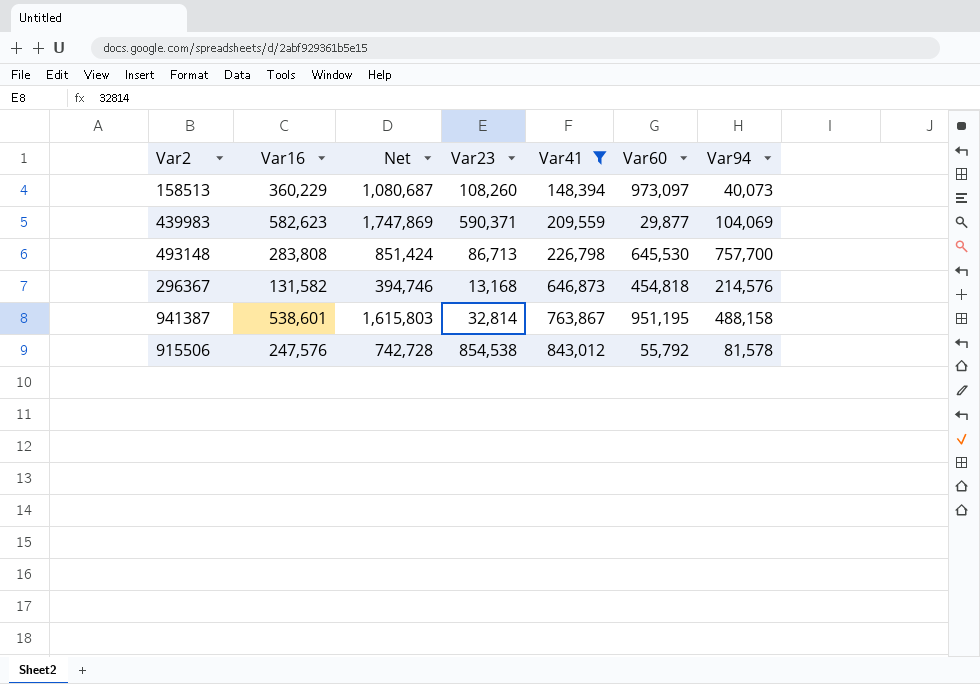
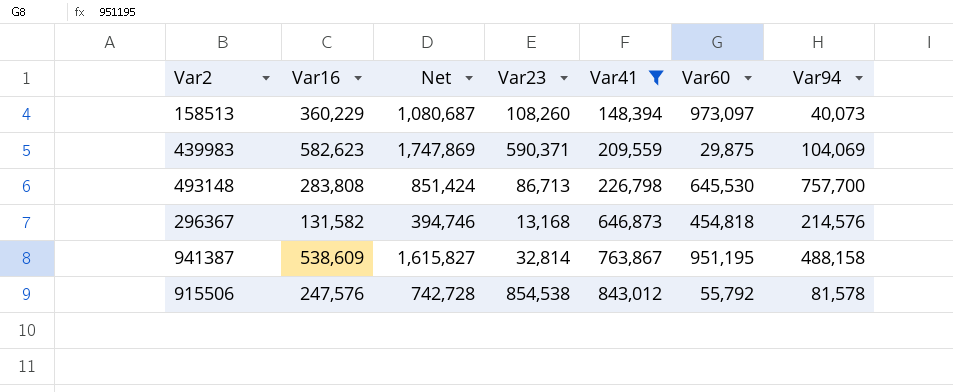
439983 | Var60: 29,877 -> 29,875
941387 | Var16: 538,601 -> 538,609
941387 | Net: 1,615,803 -> 1,615,827

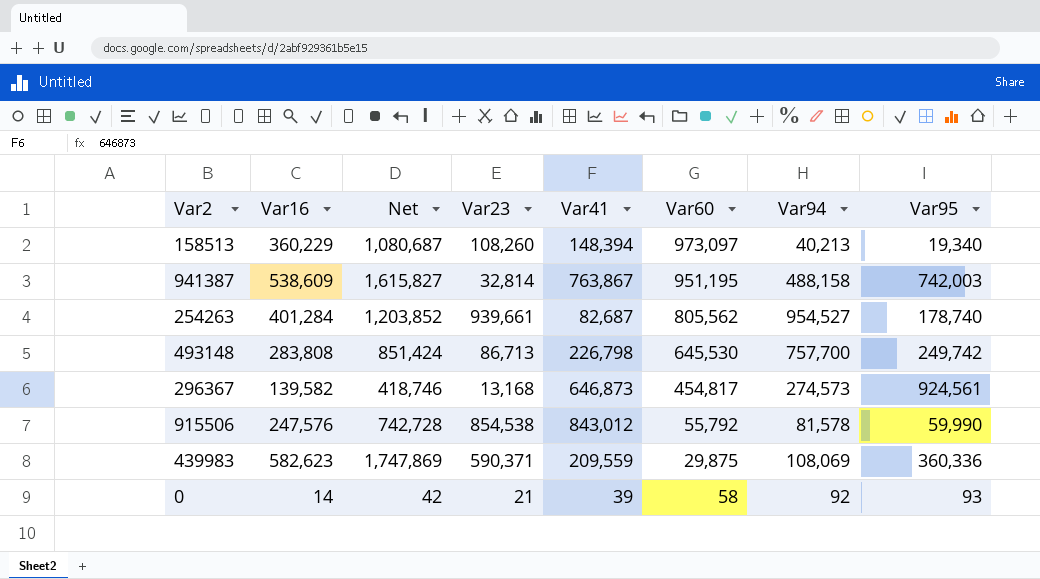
filter: Var41 >= 148,394 -> none
row order: Var41 ascending -> Var60 descending
column Var95 | position: none -> 8
158513 | Var94: 40,073 -> 40,213
296367 | Var16: 131,582 -> 139,582
296367 | Net: 394,746 -> 418,746
296367 | Var60: 454,818 -> 454,817
296367 | Var94: 214,576 -> 274,573
439983 | Var94: 104,069 -> 108,069

